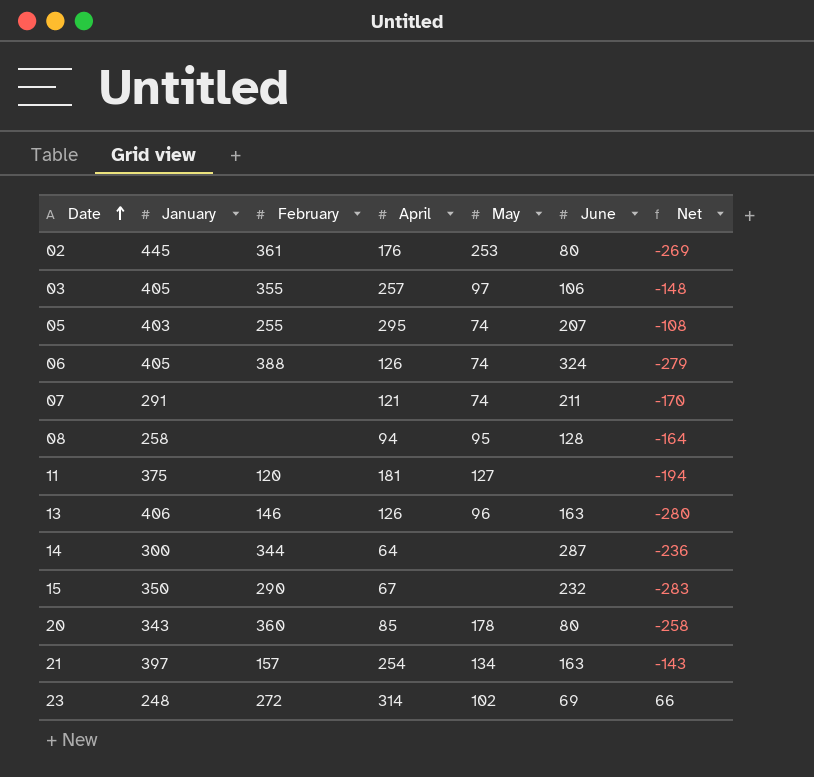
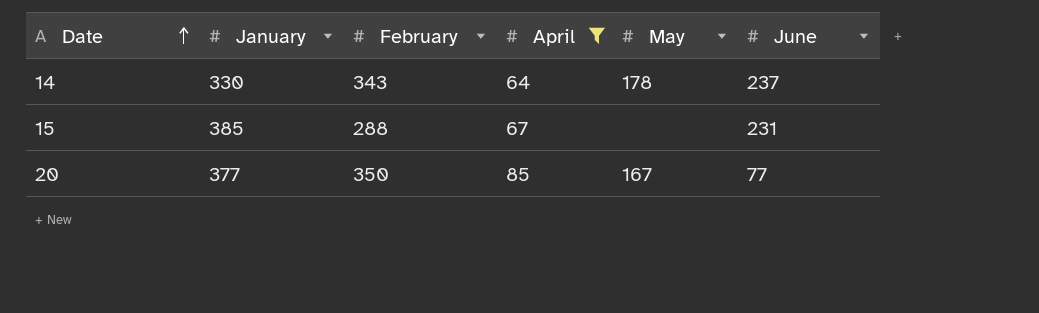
filter: none -> April <= 85
column Net | formula: [April] - [January] -> none
14 | January: 300 -> 330
14 | February: 344 -> 343
14 | May: none -> 178
14 | June: 287 -> 237
15 | January: 350 -> 385
15 | February: 290 -> 288
15 | June: 232 -> 231
20 | January: 343 -> 377
20 | February: 360 -> 350
20 | May: 178 -> 167
20 | June: 80 -> 77

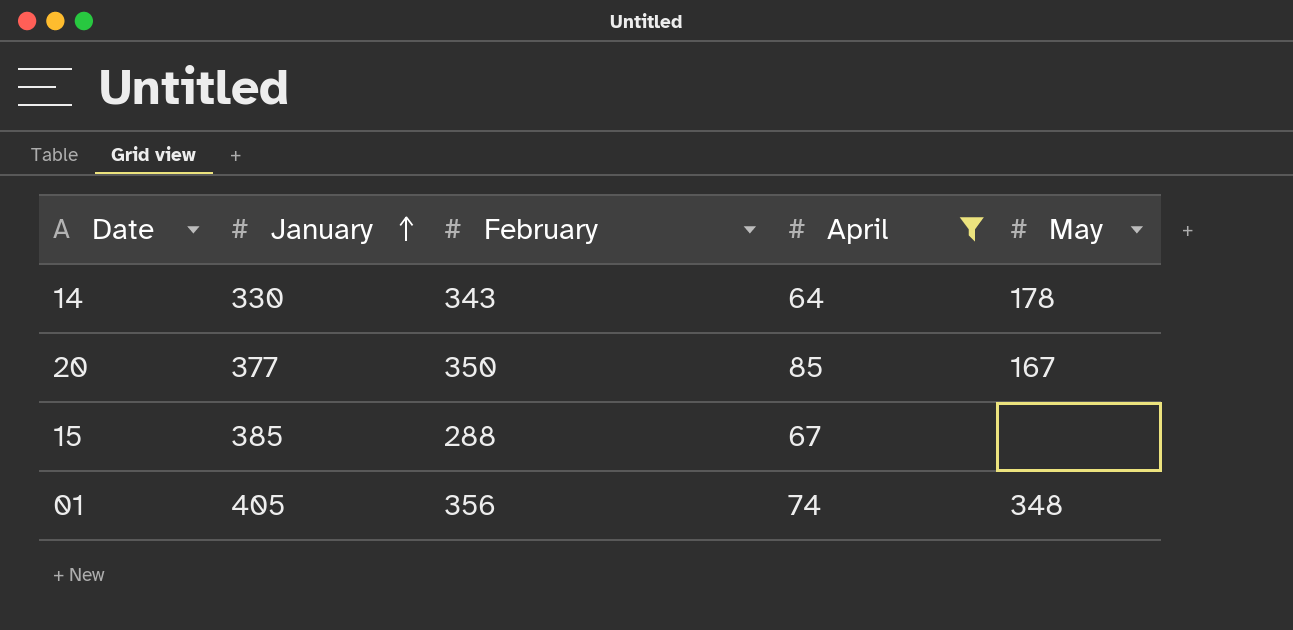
row order: Date ascending -> January ascending
column June | position: 6 -> none
row 01: none -> 405 | 356 | 74 | 348

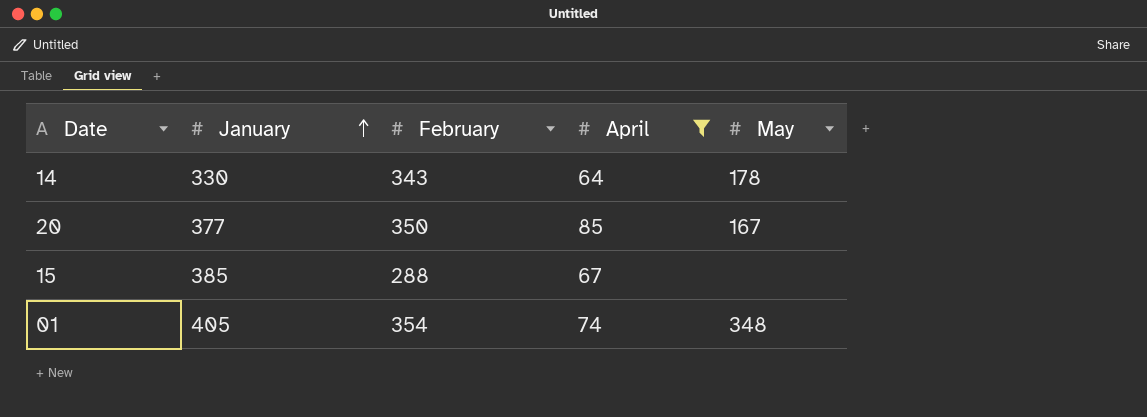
01 | February: 356 -> 354

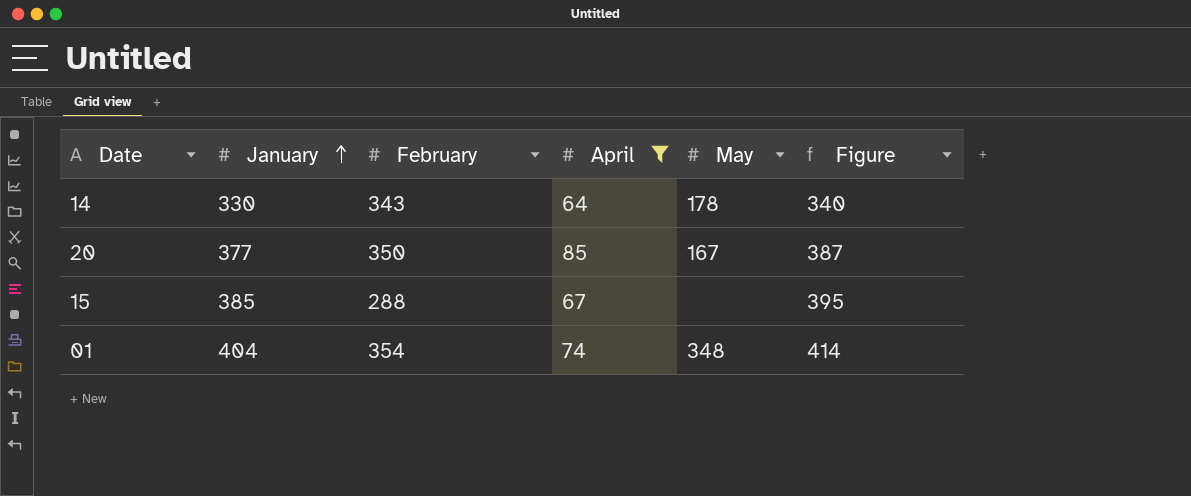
column Figure | formula: none -> [January] + 10
01 | January: 405 -> 404

